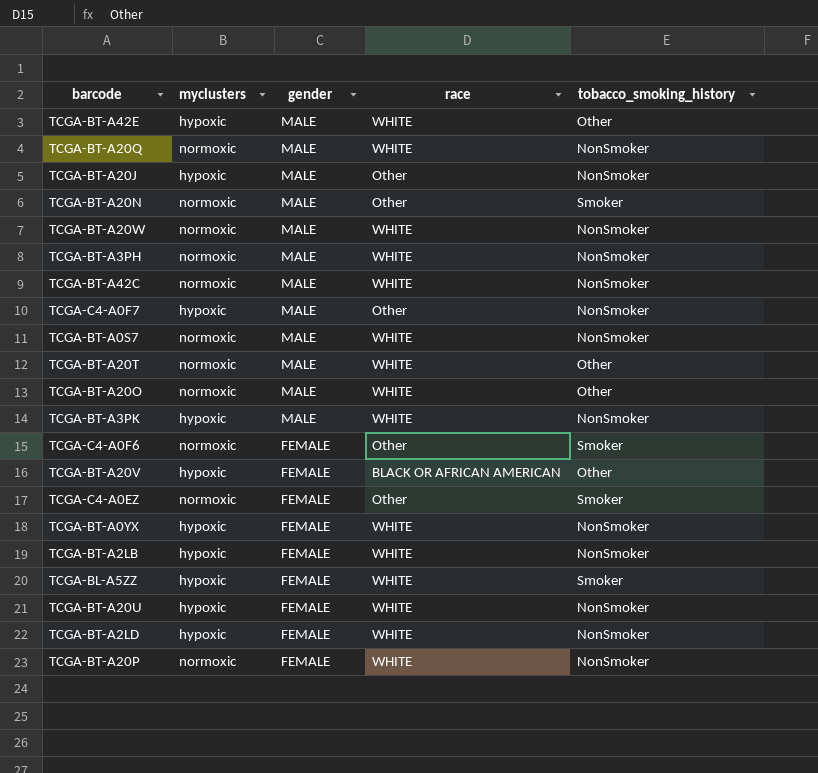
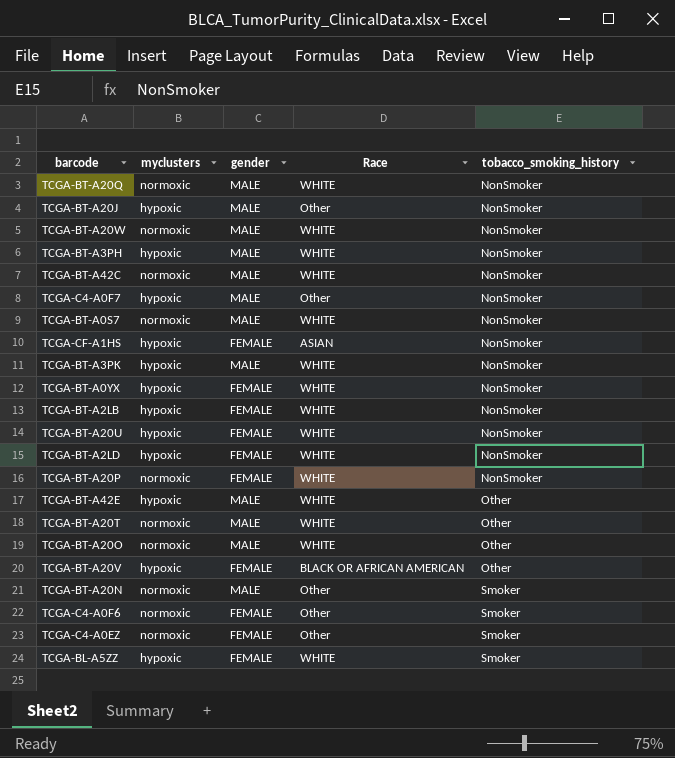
row order: gender descending -> tobacco_smoking_history ascending
column name: race -> Race
TCGA-BT-A3PH | myclusters: normoxic -> hypoxic
row TCGA-CF-A1HS: none -> hypoxic | FEMALE | ASIAN | NonSmoker

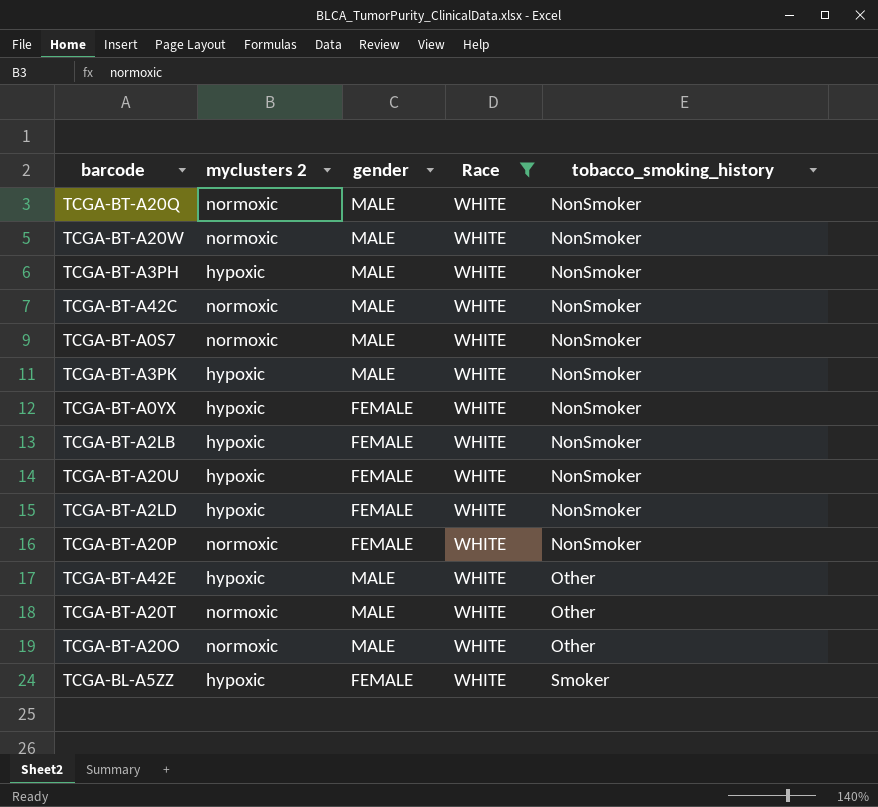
filter: none -> Race = WHITE
column name: myclusters -> myclusters 2

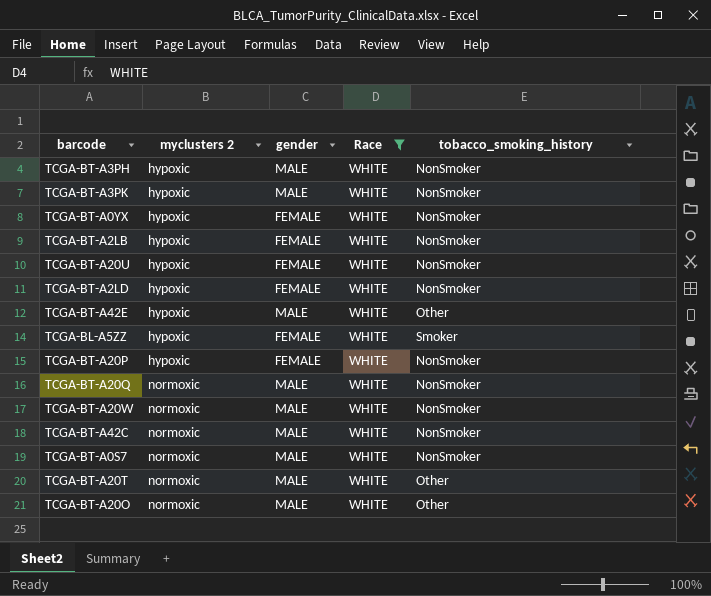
row order: tobacco_smoking_history ascending -> myclusters 2 ascending
TCGA-BT-A20P | myclusters 2: normoxic -> hypoxic

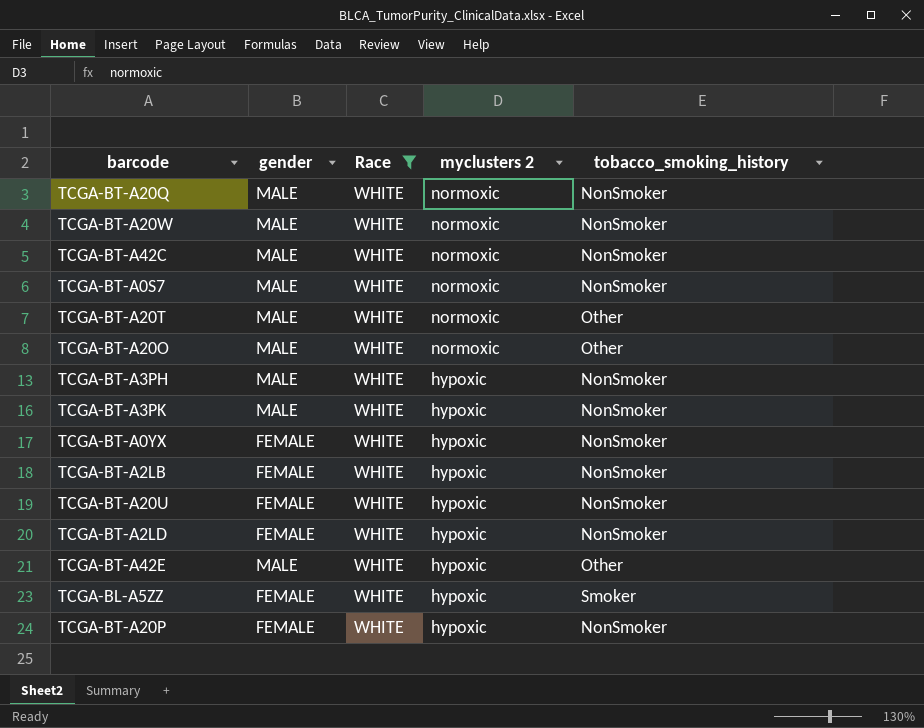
row order: myclusters 2 ascending -> myclusters 2 descending
column myclusters 2 | position: 2 -> 4

